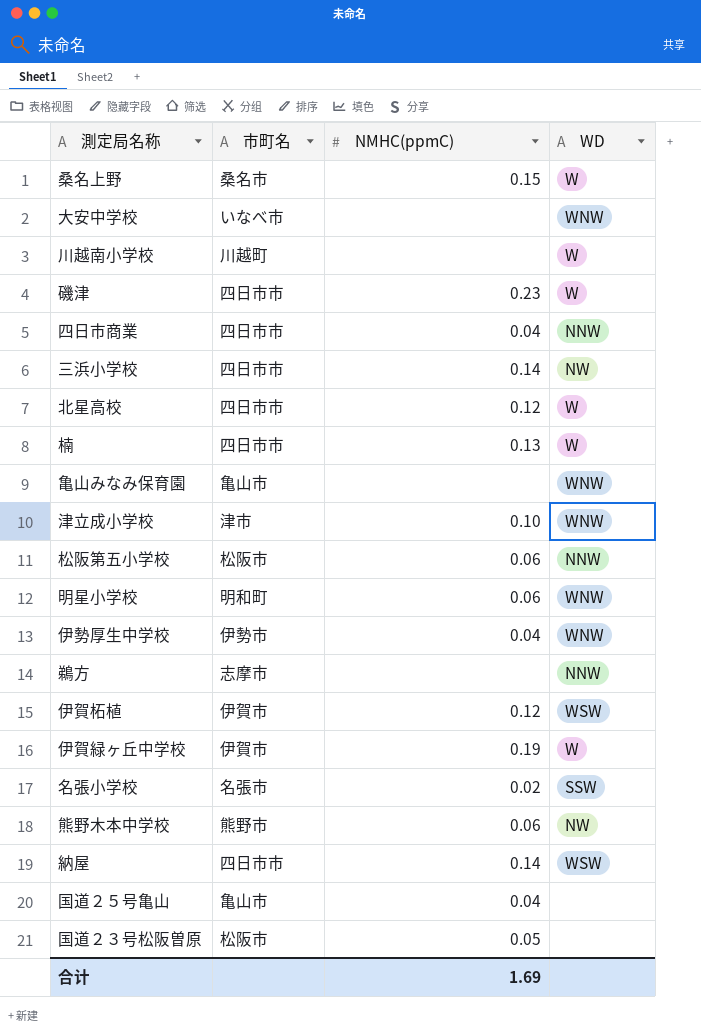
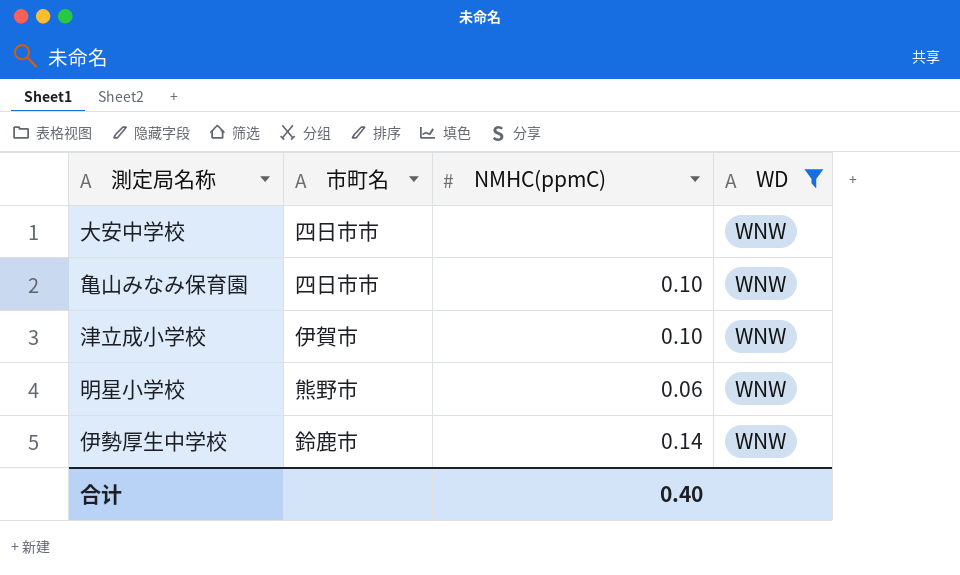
filter: none -> WD = WNW
大安中学校 | 市町名: いなべ市 -> 四日市市
亀山みなみ保育園 | 市町名: 亀山市 -> 四日市市
亀山みなみ保育園 | NMHC(ppmC): none -> 0.10
津立成小学校 | 市町名: 津市 -> 伊賀市
明星小学校 | 市町名: 明和町 -> 熊野市
伊勢厚生中学校 | 市町名: 伊勢市 -> 鈴鹿市
伊勢厚生中学校 | NMHC(ppmC): 0.04 -> 0.14
合计 | NMHC(ppmC): 1.69 -> 0.40

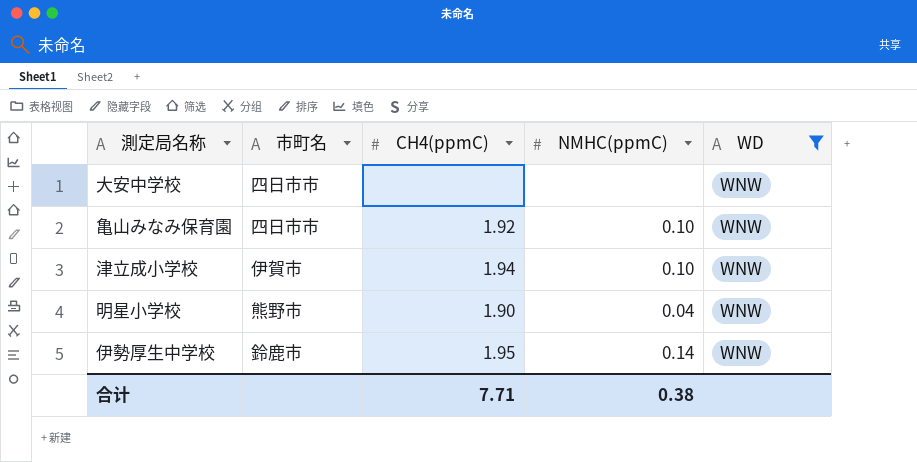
column CH4(ppmC) | position: none -> 3
明星小学校 | NMHC(ppmC): 0.06 -> 0.04
合计 | NMHC(ppmC): 0.40 -> 0.38

